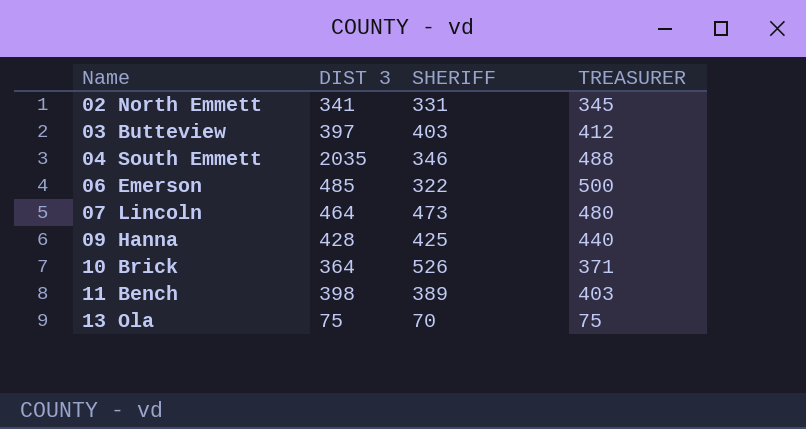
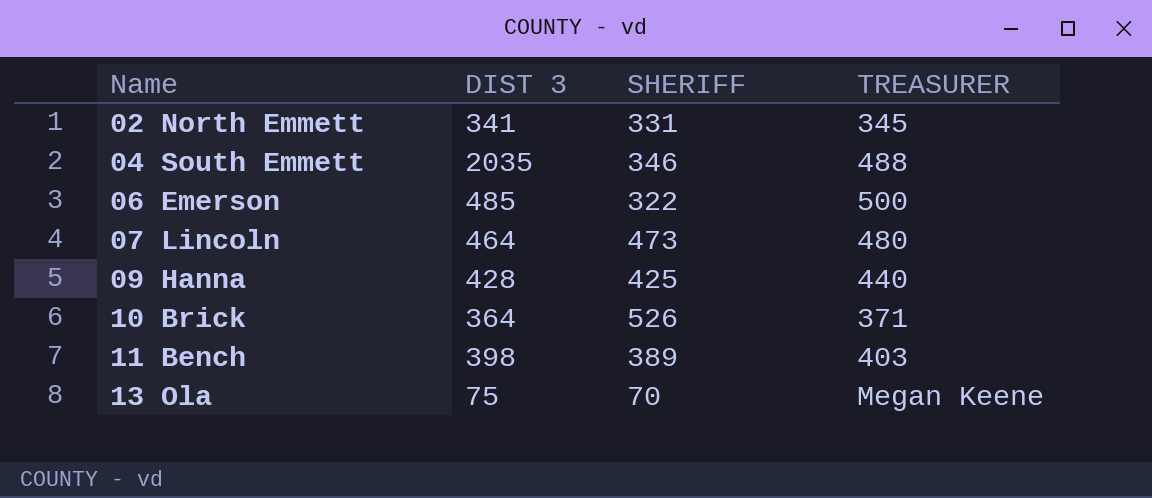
row 03 Butteview: 397 | 403 | 412 -> none
13 Ola | TREASURER: 75 -> Megan Keene

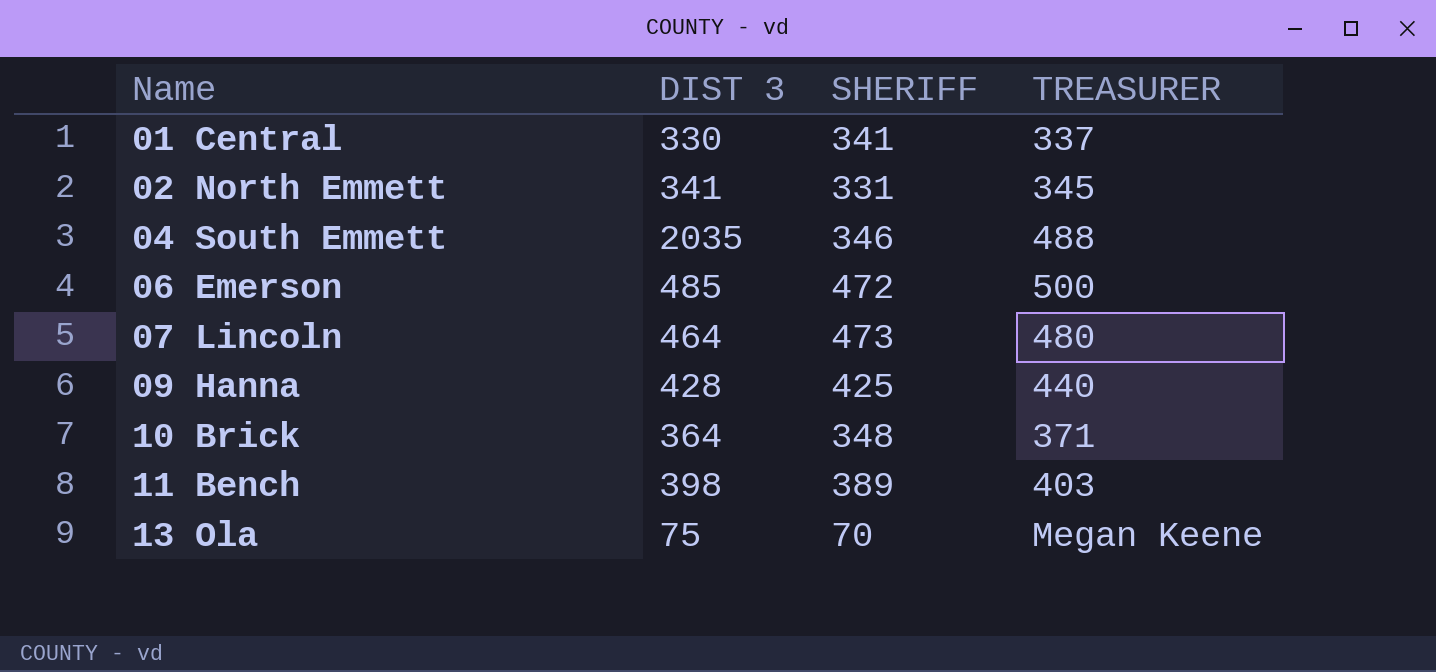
row 01 Central: none -> 330 | 341 | 337
06 Emerson | SHERIFF: 322 -> 472
10 Brick | SHERIFF: 526 -> 348

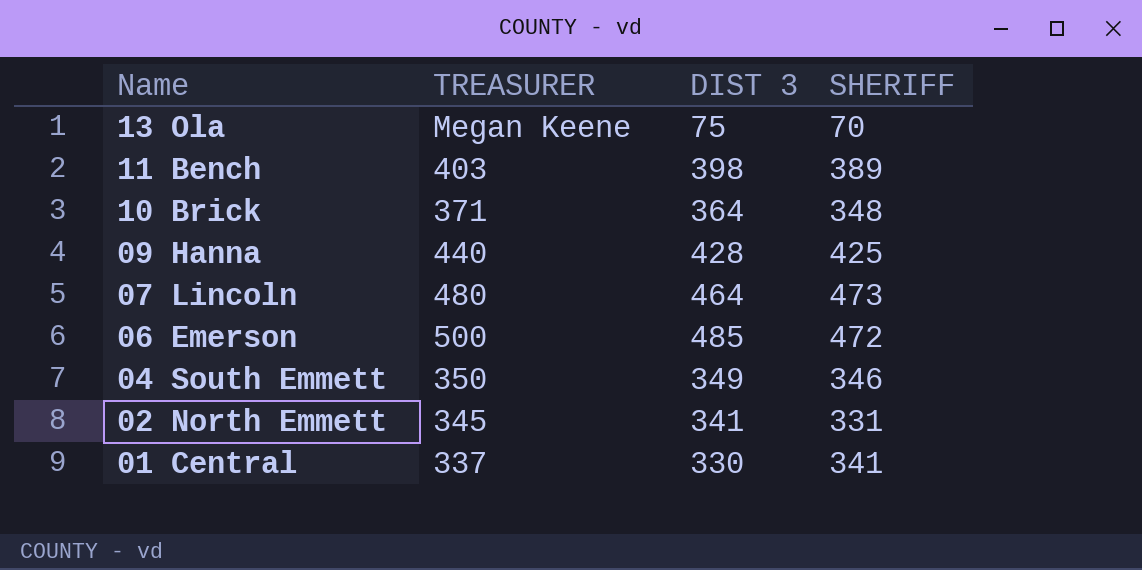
row order: Name ascending -> Name descending
column TREASURER | position: 4 -> 2
04 South Emmett | TREASURER: 488 -> 350
04 South Emmett | DIST 3: 2035 -> 349

